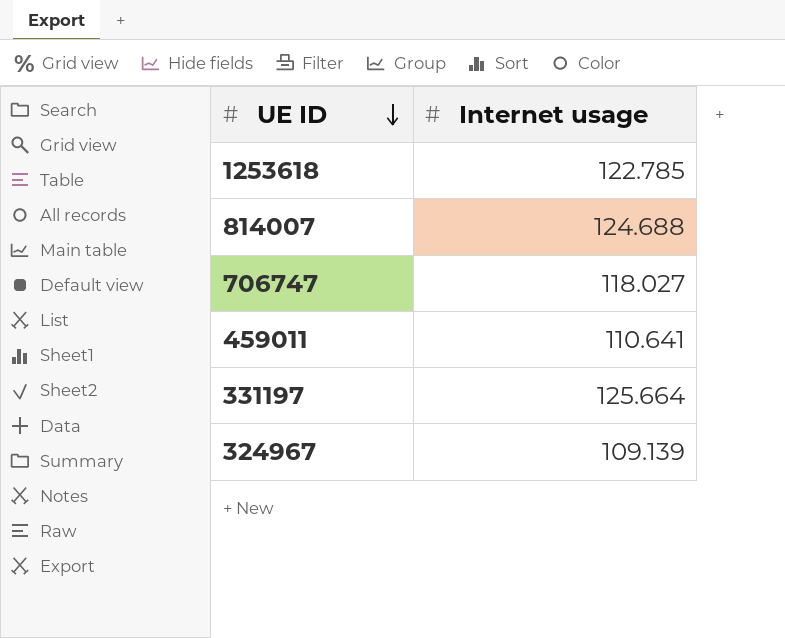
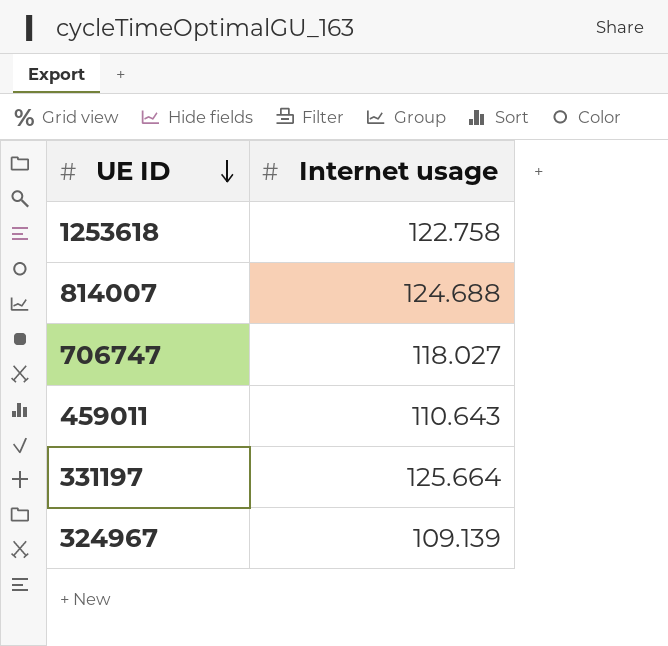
1253618 | Internet usage: 122.785 -> 122.758
459011 | Internet usage: 110.641 -> 110.643

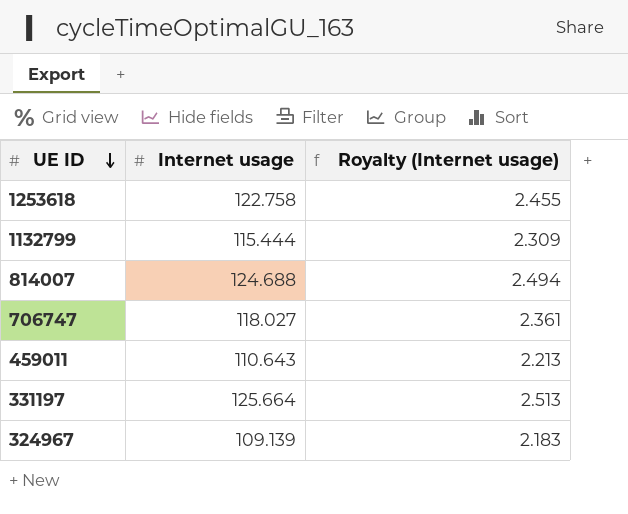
column Royalty (Internet usage) | formula: none -> [Internet usage] * 0.02
row 1132799: none -> 115.444 | 2.309

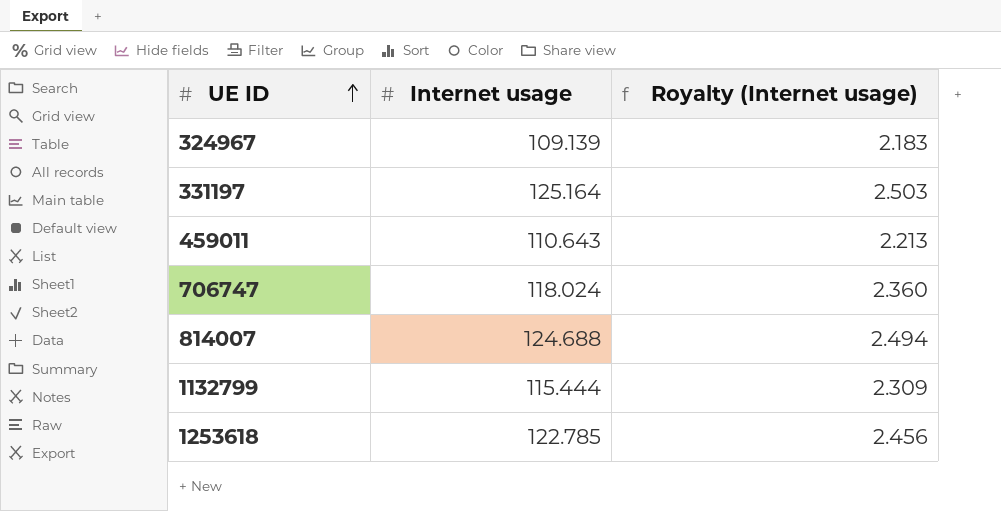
row order: UE ID descending -> UE ID ascending
331197 | Internet usage: 125.664 -> 125.164
331197 | Royalty (Internet usage): 2.513 -> 2.503
706747 | Internet usage: 118.027 -> 118.024
706747 | Royalty (Internet usage): 2.361 -> 2.360
1253618 | Internet usage: 122.758 -> 122.785
1253618 | Royalty (Internet usage): 2.455 -> 2.456

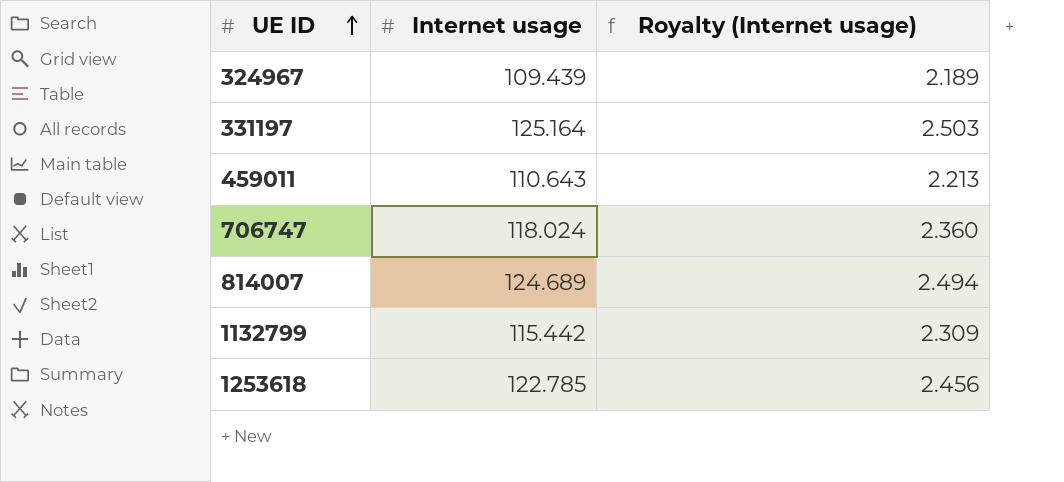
324967 | Internet usage: 109.139 -> 109.439
324967 | Royalty (Internet usage): 2.183 -> 2.189
814007 | Internet usage: 124.688 -> 124.689
1132799 | Internet usage: 115.444 -> 115.442

